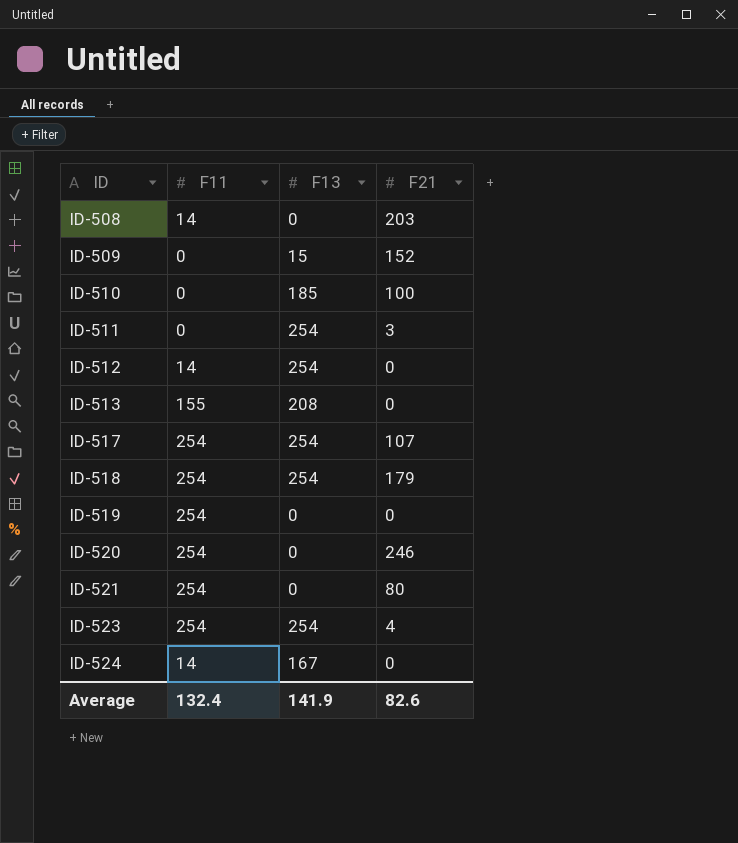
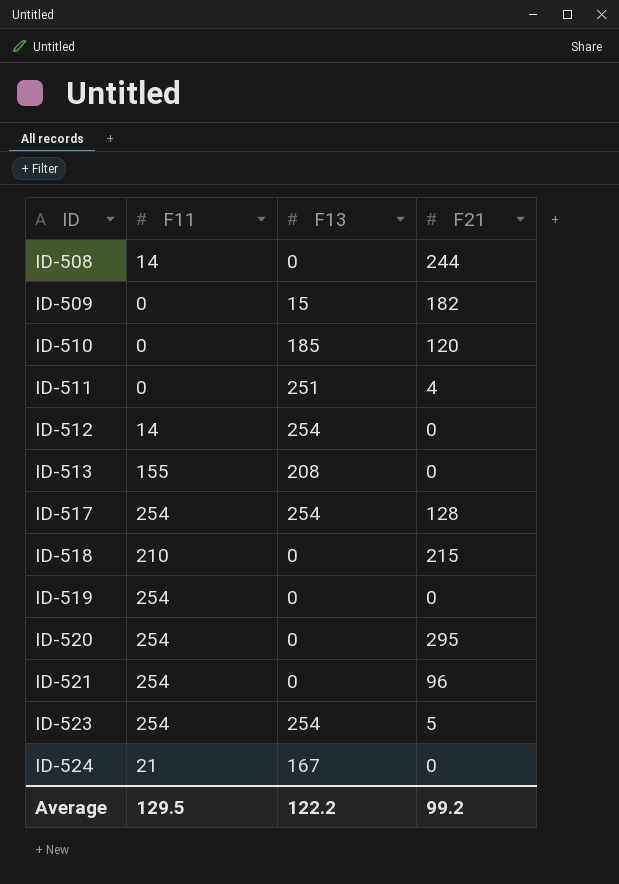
ID-508 | F21: 203 -> 244
ID-509 | F21: 152 -> 182
ID-510 | F21: 100 -> 120
ID-511 | F13: 254 -> 251
ID-511 | F21: 3 -> 4
ID-517 | F21: 107 -> 128
ID-518 | F11: 254 -> 210
ID-518 | F13: 254 -> 0
ID-518 | F21: 179 -> 215
ID-520 | F21: 246 -> 295
ID-521 | F21: 80 -> 96
ID-523 | F21: 4 -> 5
ID-524 | F11: 14 -> 21
Average | F11: 132.4 -> 129.5
Average | F13: 141.9 -> 122.2
Average | F21: 82.6 -> 99.2

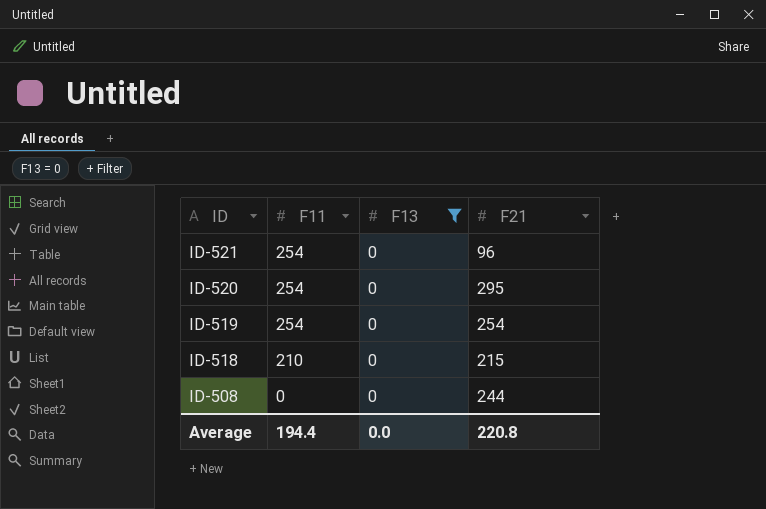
filter: none -> F13 = 0
row order: ID ascending -> ID descending
ID-519 | F21: 0 -> 254
ID-508 | F11: 14 -> 0
Average | F11: 129.5 -> 194.4
Average | F13: 122.2 -> 0.0
Average | F21: 99.2 -> 220.8

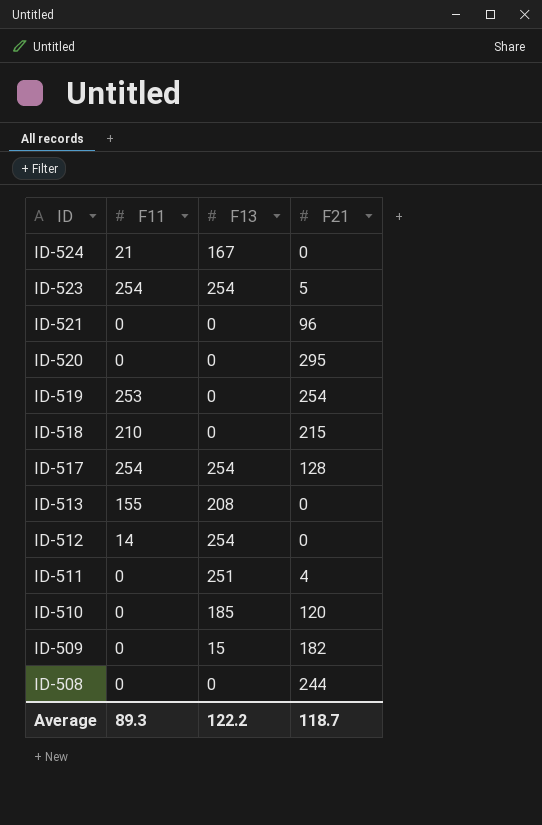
filter: F13 = 0 -> none
ID-521 | F11: 254 -> 0
ID-520 | F11: 254 -> 0
ID-519 | F11: 254 -> 253
Average | F11: 194.4 -> 89.3
Average | F13: 0.0 -> 122.2
Average | F21: 220.8 -> 118.7

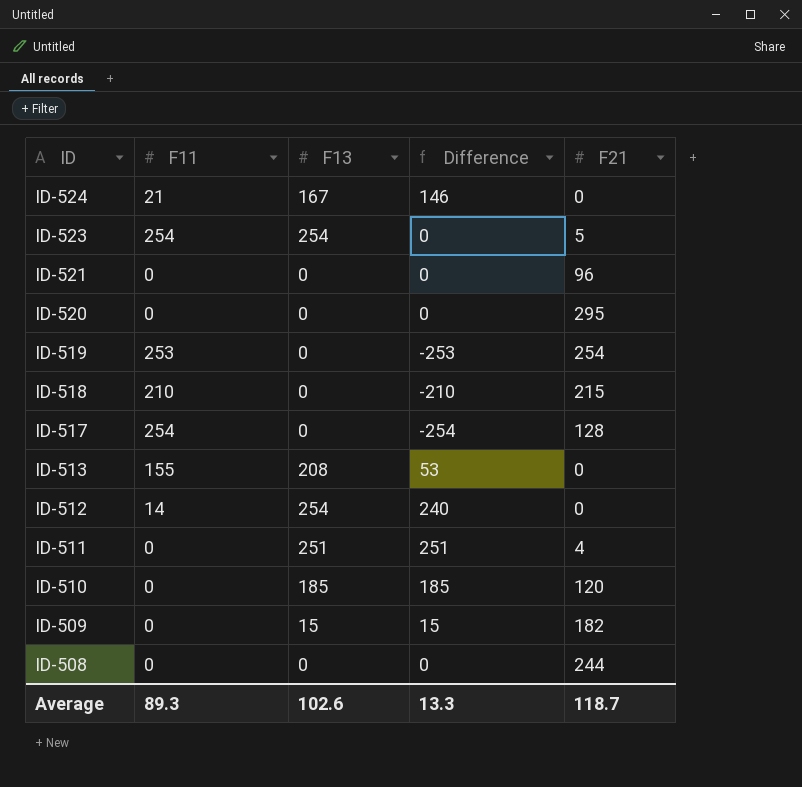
column Difference | formula: none -> [F13] - [F11]
ID-517 | F13: 254 -> 0
Average | F13: 122.2 -> 102.6

